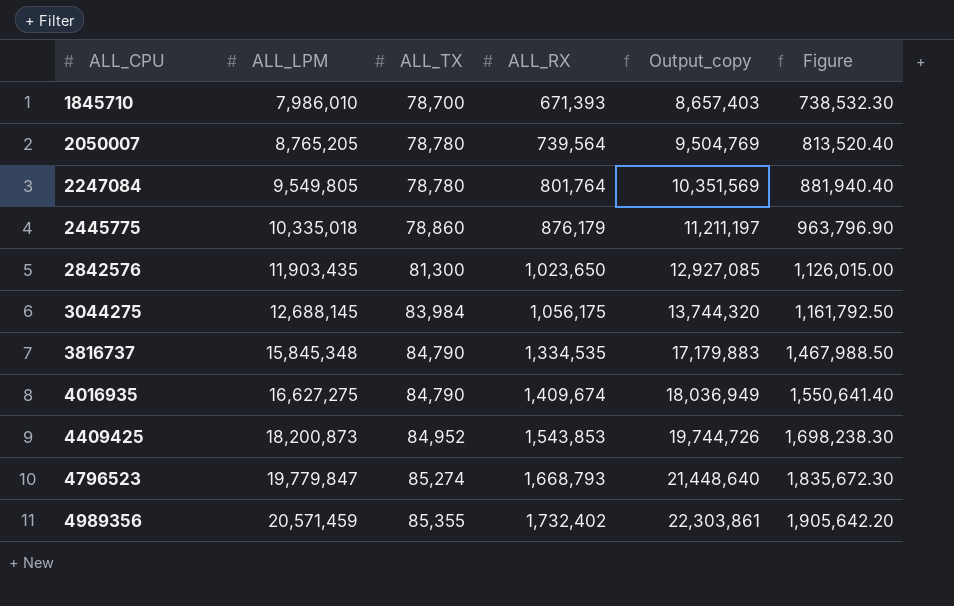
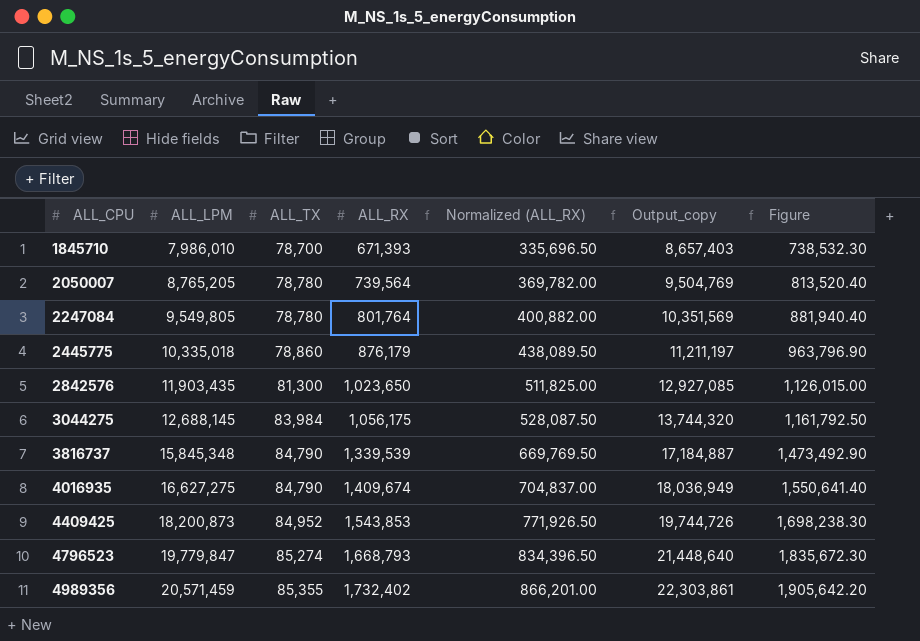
column Normalized (ALL_RX) | formula: none -> [ALL_RX] * 0.5
3816737 | ALL_RX: 1,334,535 -> 1,339,539
3816737 | Output_copy: 17,179,883 -> 17,184,887
3816737 | Figure: 1,467,988.50 -> 1,473,492.90

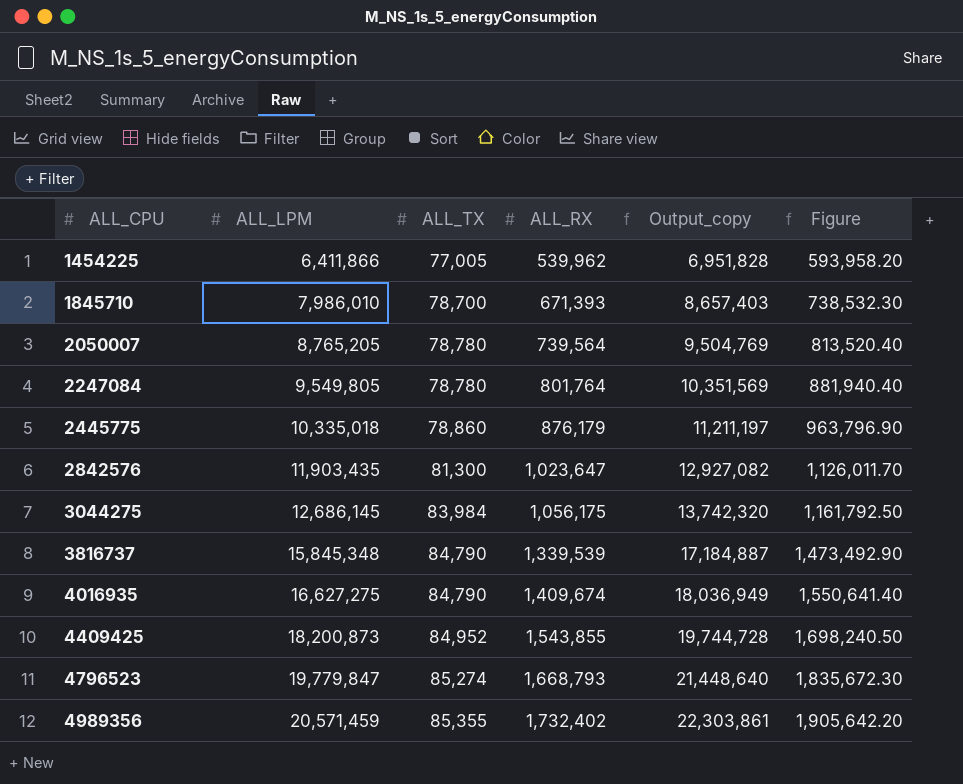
column Normalized (ALL_RX) | formula: [ALL_RX] * 0.5 -> none
row 1454225: none -> 6,411,866 | 77,005 | 539,962 | 6,951,828 | 593,958.20
2842576 | ALL_RX: 1,023,650 -> 1,023,647
2842576 | Output_copy: 12,927,085 -> 12,927,082
2842576 | Figure: 1,126,015.00 -> 1,126,011.70
3044275 | ALL_LPM: 12,688,145 -> 12,686,145
3044275 | Output_copy: 13,744,320 -> 13,742,320
4409425 | ALL_RX: 1,543,853 -> 1,543,855
4409425 | Output_copy: 19,744,726 -> 19,744,728
4409425 | Figure: 1,698,238.30 -> 1,698,240.50

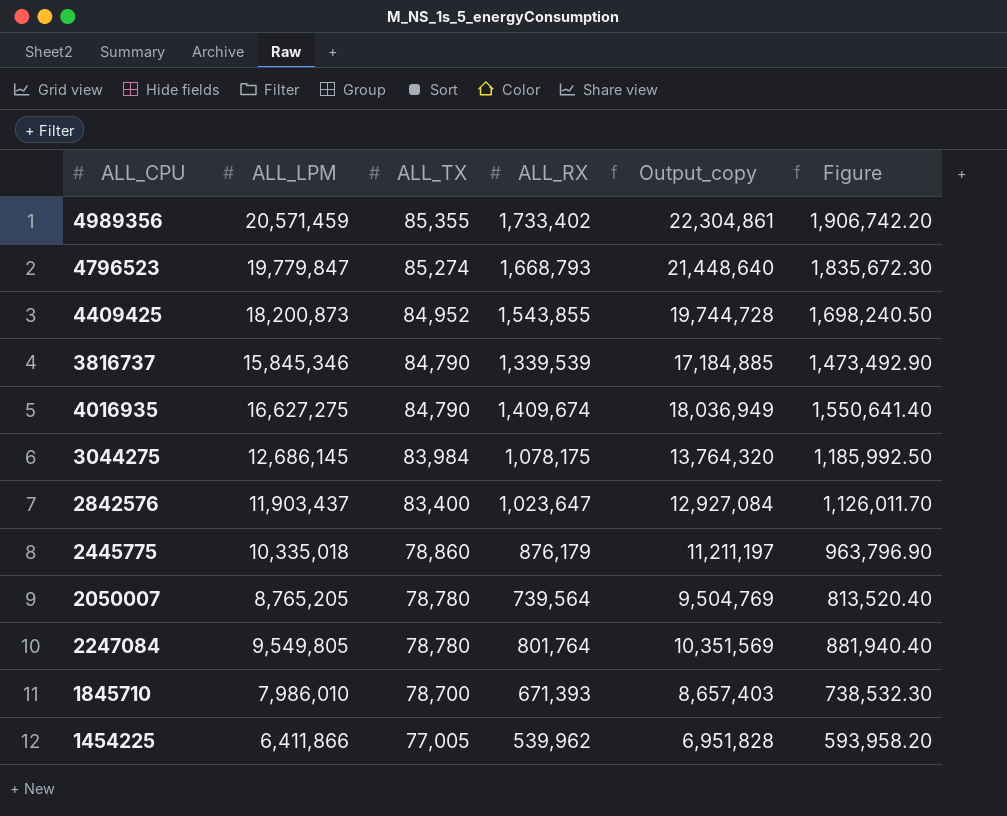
row order: ALL_CPU ascending -> ALL_TX descending
4989356 | ALL_RX: 1,732,402 -> 1,733,402
4989356 | Output_copy: 22,303,861 -> 22,304,861
4989356 | Figure: 1,905,642.20 -> 1,906,742.20
3816737 | ALL_LPM: 15,845,348 -> 15,845,346
3816737 | Output_copy: 17,184,887 -> 17,184,885
3044275 | ALL_RX: 1,056,175 -> 1,078,175
3044275 | Output_copy: 13,742,320 -> 13,764,320
3044275 | Figure: 1,161,792.50 -> 1,185,992.50
2842576 | ALL_LPM: 11,903,435 -> 11,903,437
2842576 | ALL_TX: 81,300 -> 83,400
2842576 | Output_copy: 12,927,082 -> 12,927,084

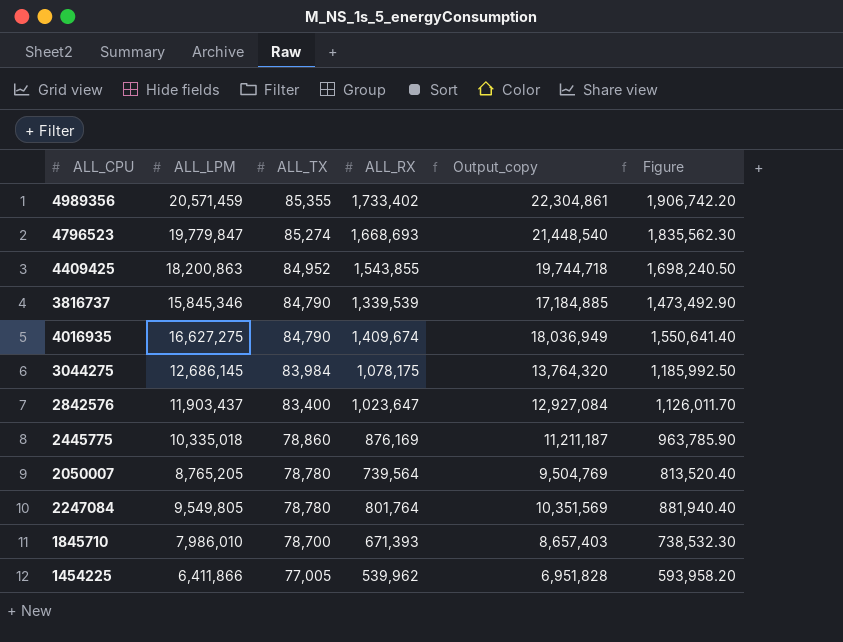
4796523 | ALL_RX: 1,668,793 -> 1,668,693
4796523 | Output_copy: 21,448,640 -> 21,448,540
4796523 | Figure: 1,835,672.30 -> 1,835,562.30
4409425 | ALL_LPM: 18,200,873 -> 18,200,863
4409425 | Output_copy: 19,744,728 -> 19,744,718
2445775 | ALL_RX: 876,179 -> 876,169
2445775 | Output_copy: 11,211,197 -> 11,211,187
2445775 | Figure: 963,796.90 -> 963,785.90

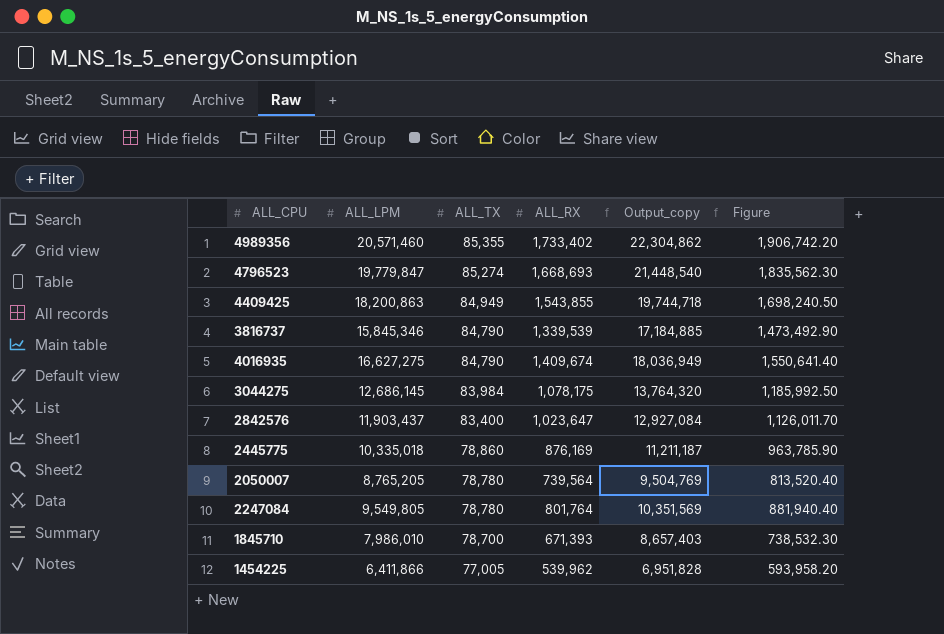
4989356 | ALL_LPM: 20,571,459 -> 20,571,460
4989356 | Output_copy: 22,304,861 -> 22,304,862
4409425 | ALL_TX: 84,952 -> 84,949

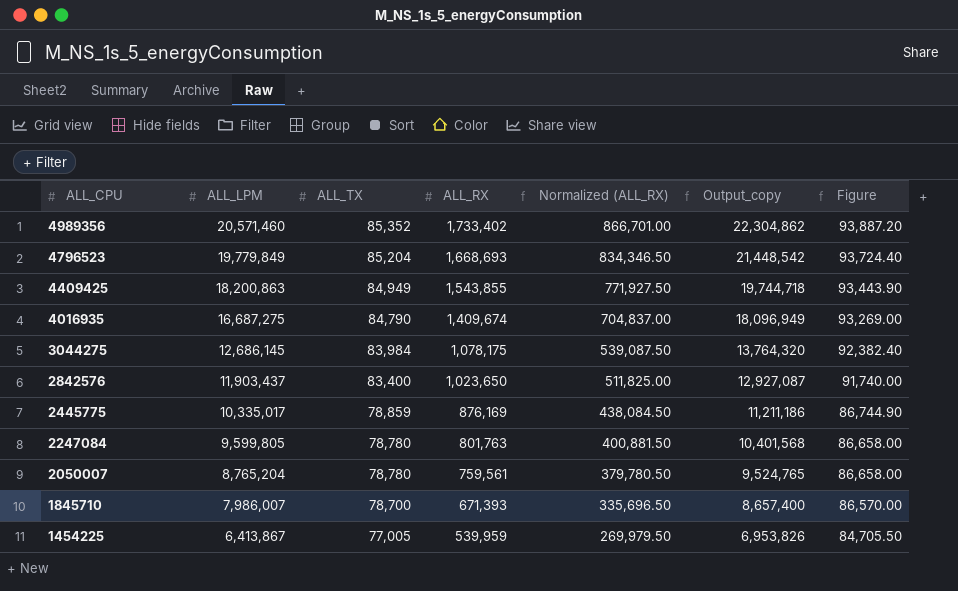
row order: ALL_TX descending -> ALL_CPU descending
column Normalized (ALL_RX) | formula: none -> [ALL_RX] * 0.5
column Figure | formula: [ALL_RX] * 1.1 -> [ALL_TX] * 1.1
row 3816737: 15,845,346 | 84,790 | 1,339,539 | 17,184,885 | 1,473,492.90 -> none
4989356 | ALL_TX: 85,355 -> 85,352
4796523 | ALL_LPM: 19,779,847 -> 19,779,849
4796523 | ALL_TX: 85,274 -> 85,204
4796523 | Output_copy: 21,448,540 -> 21,448,542
4016935 | ALL_LPM: 16,627,275 -> 16,687,275
4016935 | Output_copy: 18,036,949 -> 18,096,949
2842576 | ALL_RX: 1,023,647 -> 1,023,650
2842576 | Output_copy: 12,927,084 -> 12,927,087
2445775 | ALL_LPM: 10,335,018 -> 10,335,017
2445775 | ALL_TX: 78,860 -> 78,859
2445775 | Output_copy: 11,211,187 -> 11,211,186
2247084 | ALL_LPM: 9,549,805 -> 9,599,805
2247084 | ALL_RX: 801,764 -> 801,763
2247084 | Output_copy: 10,351,569 -> 10,401,568
2050007 | ALL_LPM: 8,765,205 -> 8,765,204
2050007 | ALL_RX: 739,564 -> 759,561
2050007 | Output_copy: 9,504,769 -> 9,524,765
1845710 | ALL_LPM: 7,986,010 -> 7,986,007
1845710 | Output_copy: 8,657,403 -> 8,657,400
1454225 | ALL_LPM: 6,411,866 -> 6,413,867
1454225 | ALL_RX: 539,962 -> 539,959
1454225 | Output_copy: 6,951,828 -> 6,953,826

